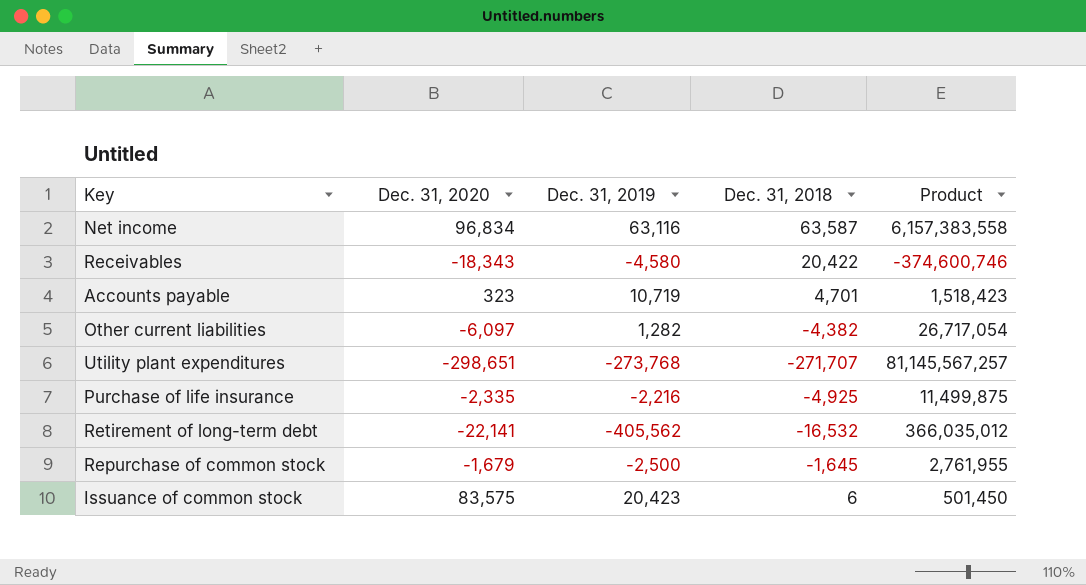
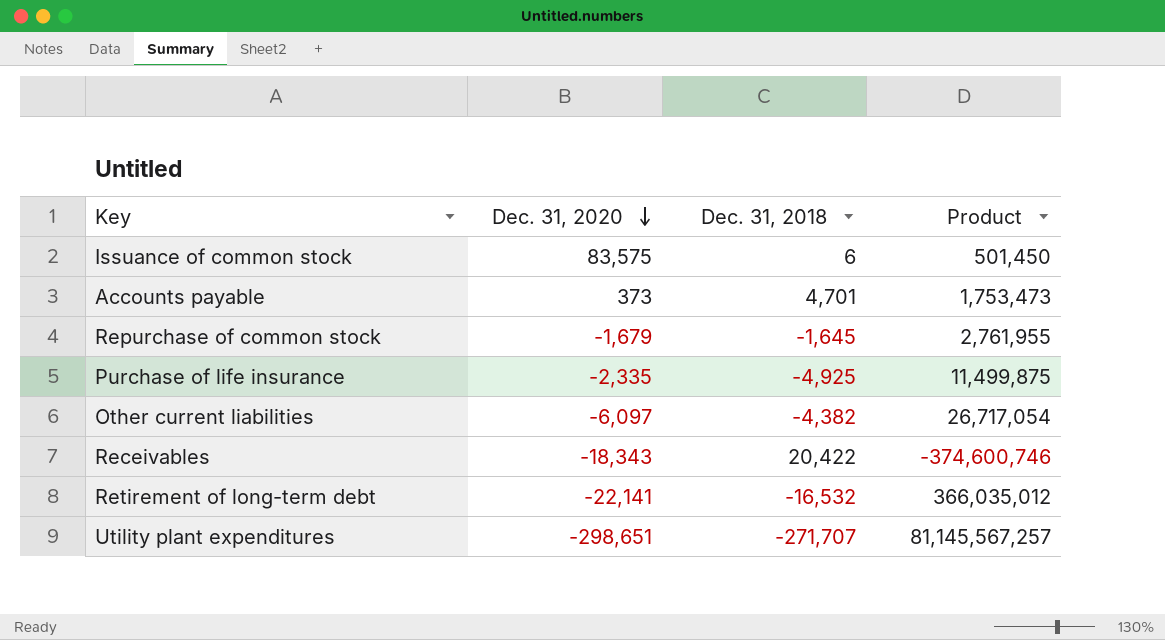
row order: none -> Dec. 31, 2020 descending
column Dec. 31, 2019 | position: 3 -> none
row Net income: 96,834 | 63,116 | 63,587 | 6,157,383,558 -> none
Accounts payable | Dec. 31, 2020: 323 -> 373
Accounts payable | Product: 1,518,423 -> 1,753,473

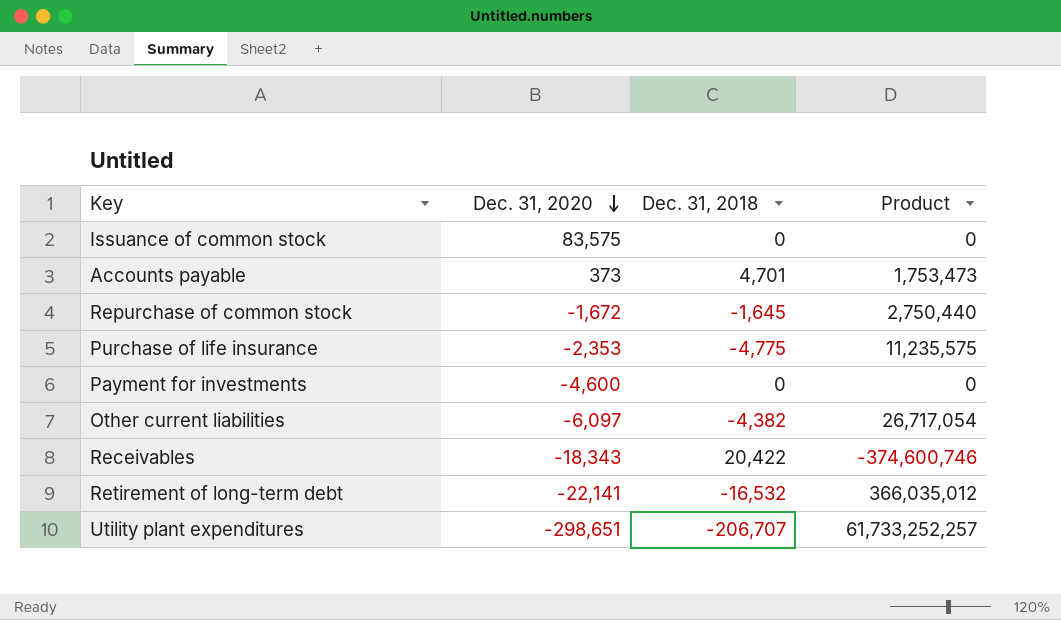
Issuance of common stock | Dec. 31, 2018: 6 -> 0
Issuance of common stock | Product: 501,450 -> 0
Repurchase of common stock | Dec. 31, 2020: -1,679 -> -1,672
Repurchase of common stock | Product: 2,761,955 -> 2,750,440
Purchase of life insurance | Dec. 31, 2020: -2,335 -> -2,353
Purchase of life insurance | Dec. 31, 2018: -4,925 -> -4,775
Purchase of life insurance | Product: 11,499,875 -> 11,235,575
row Payment for investments: none -> -4,600 | 0 | 0
Utility plant expenditures | Dec. 31, 2018: -271,707 -> -206,707
Utility plant expenditures | Product: 81,145,567,257 -> 61,733,252,257

